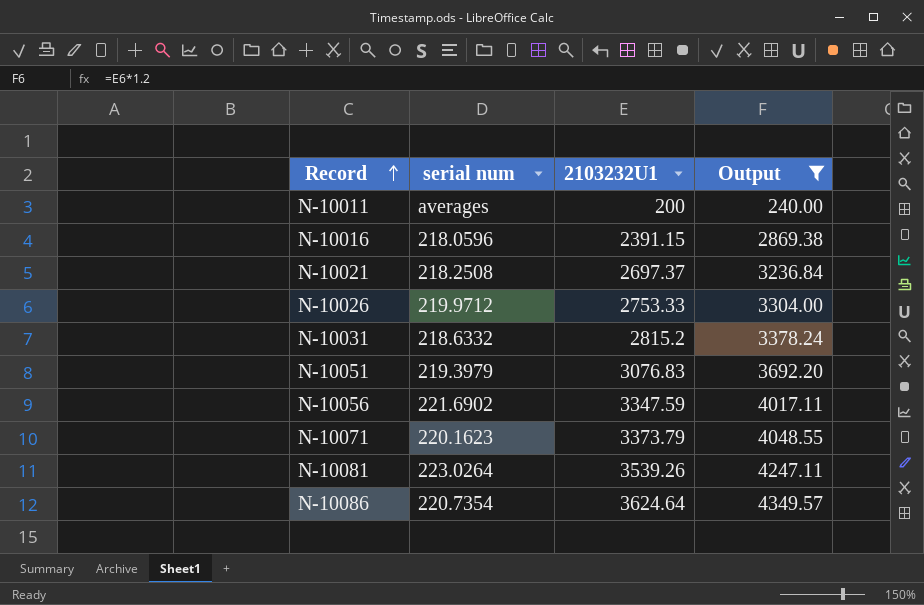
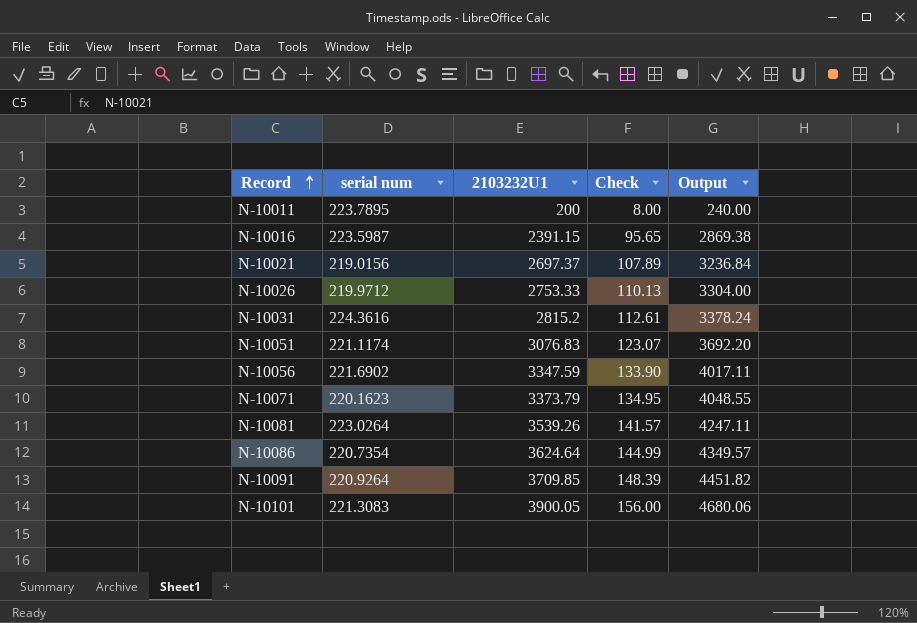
filter: Output <= 4349.57 -> none
column Check | formula: none -> [2103232U1] * 0.04
N-10011 | serial num: averages -> 223.7895
N-10016 | serial num: 218.0596 -> 223.5987
N-10021 | serial num: 218.2508 -> 219.0156
N-10031 | serial num: 218.6332 -> 224.3616
N-10051 | serial num: 219.3979 -> 221.1174

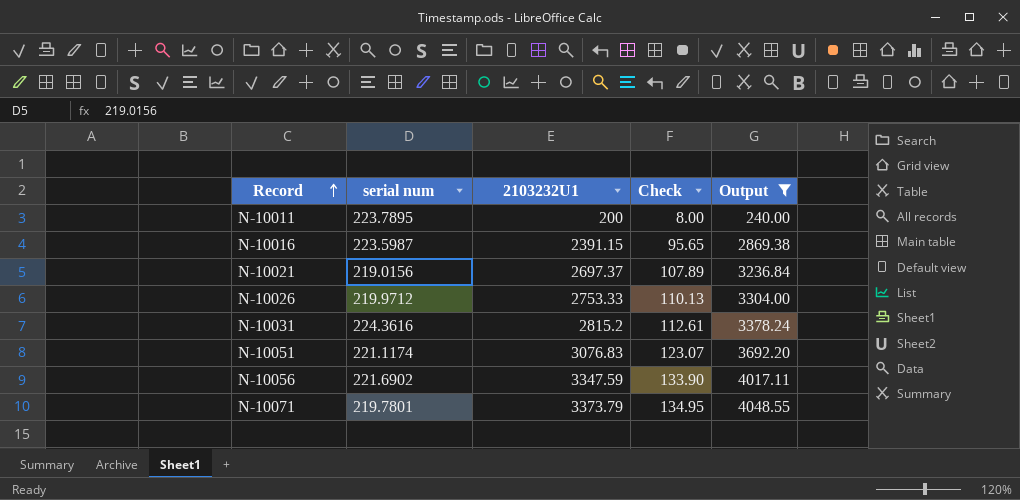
filter: none -> Output <= 4048.55
N-10071 | serial num: 220.1623 -> 219.7801

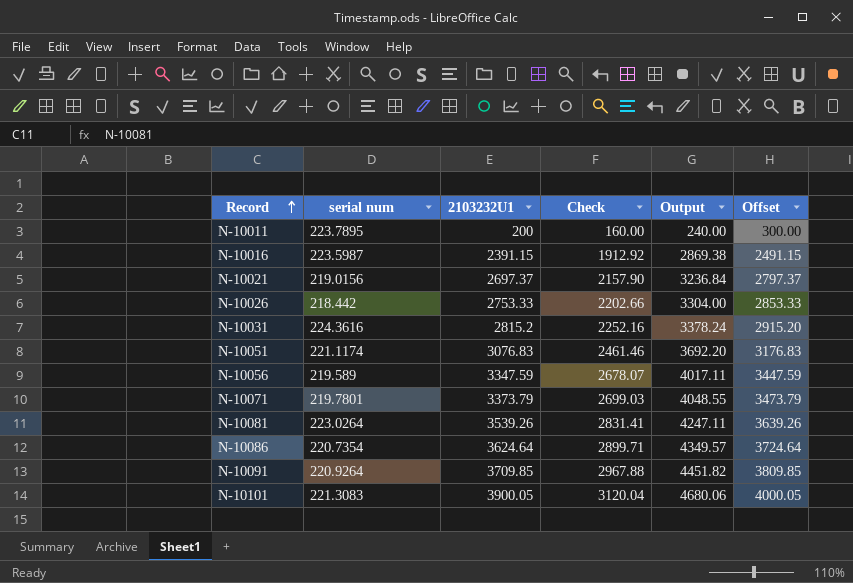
filter: Output <= 4048.55 -> none
column Check | formula: [2103232U1] * 0.04 -> [2103232U1] * 0.8
column Offset | formula: none -> [2103232U1] + 100
N-10026 | serial num: 219.9712 -> 218.442
N-10056 | serial num: 221.6902 -> 219.589

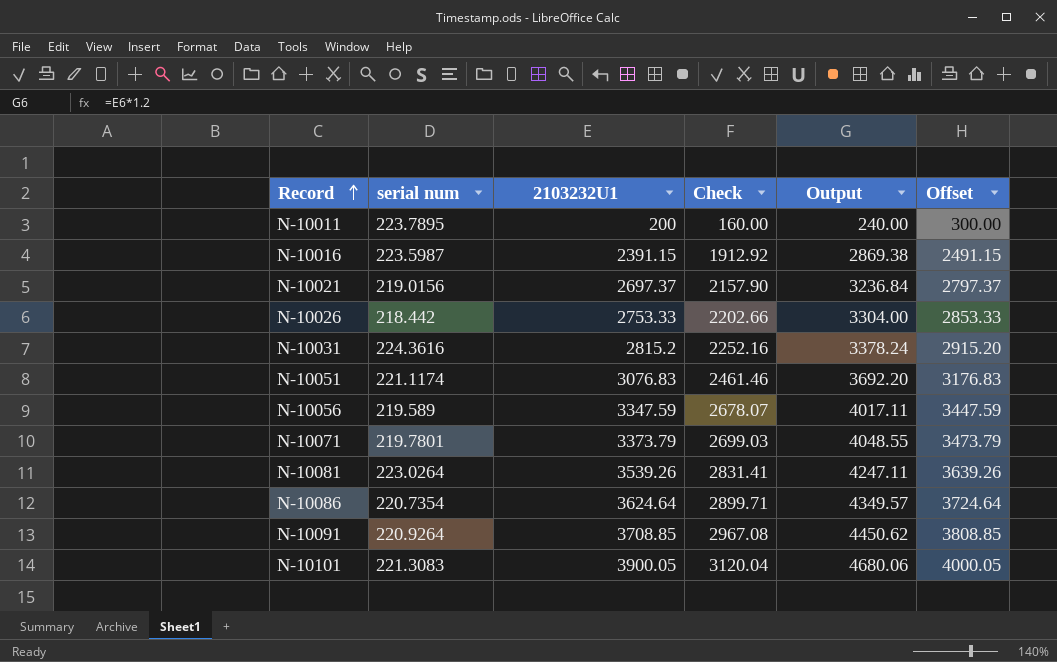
N-10091 | 2103232U1: 3709.85 -> 3708.85
N-10091 | Check: 2967.88 -> 2967.08
N-10091 | Output: 4451.82 -> 4450.62
N-10091 | Offset: 3809.85 -> 3808.85

